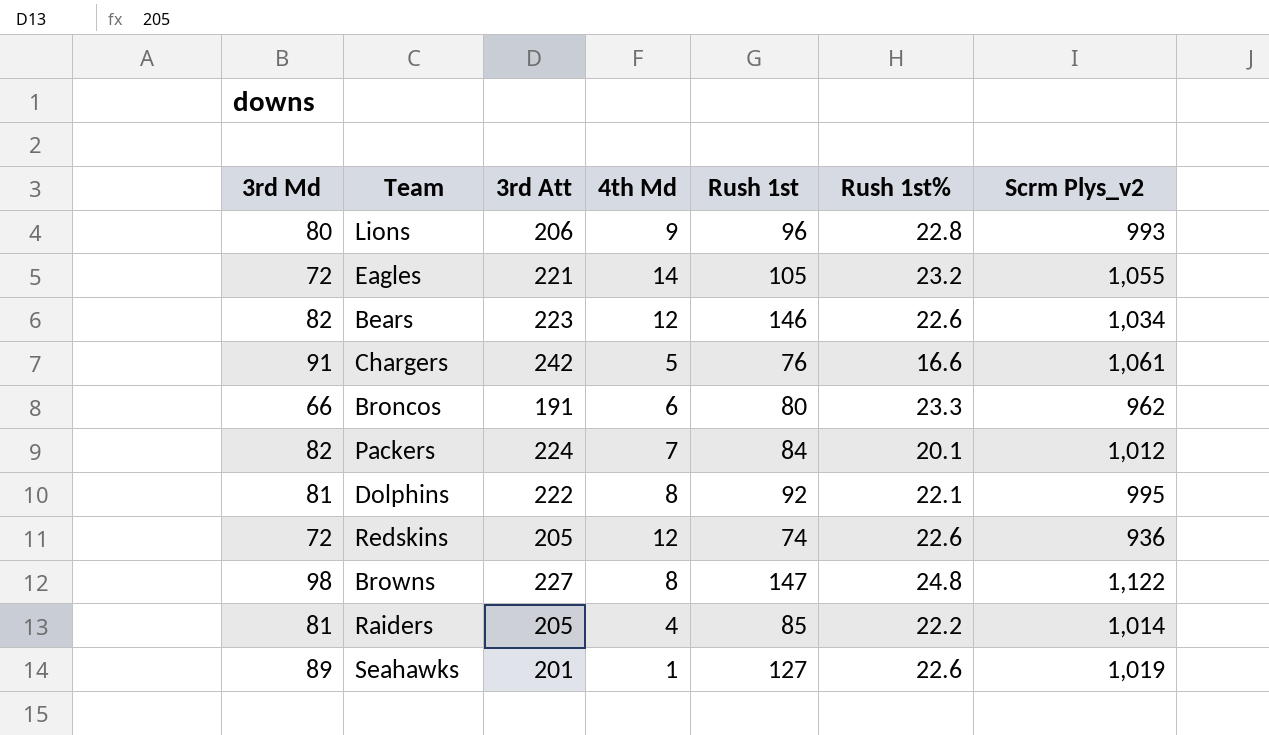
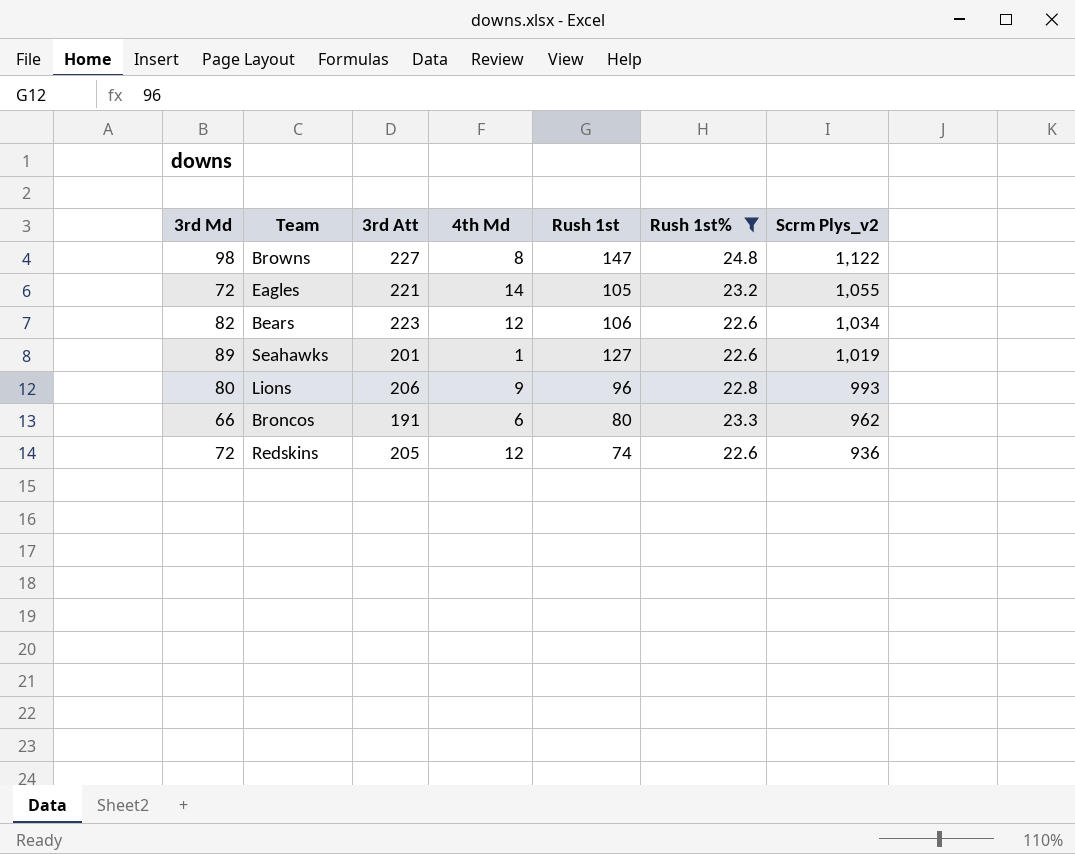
filter: none -> Rush 1st% >= 22.6
row order: none -> Scrm Plys_v2 descending
Bears | Rush 1st: 146 -> 106

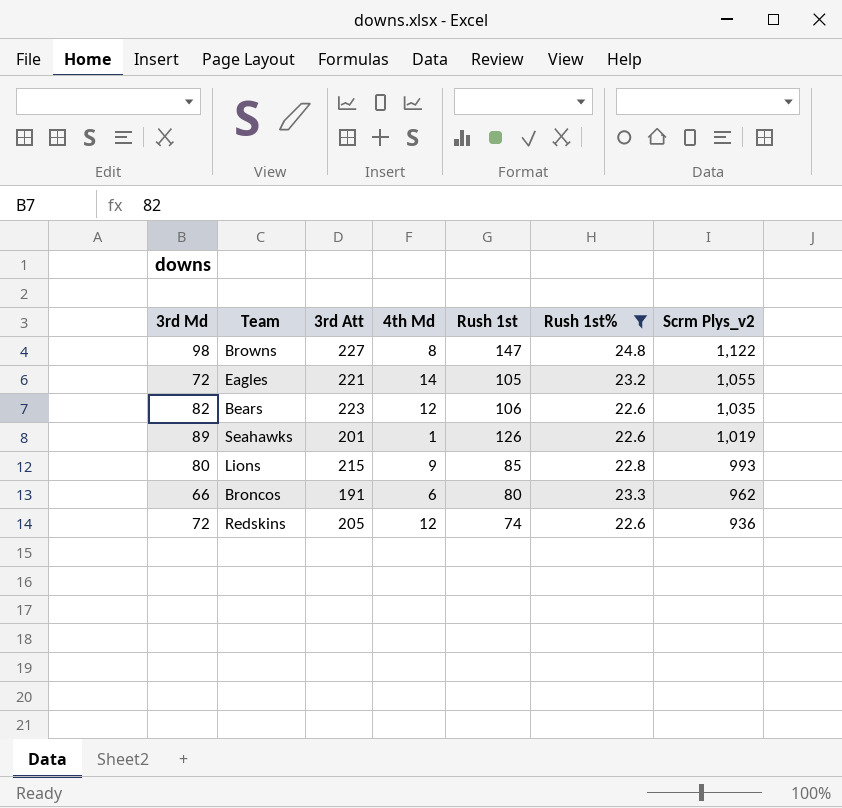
Bears | Scrm Plys_v2: 1,034 -> 1,035
Seahawks | Rush 1st: 127 -> 126
Lions | 3rd Att: 206 -> 215
Lions | Rush 1st: 96 -> 85

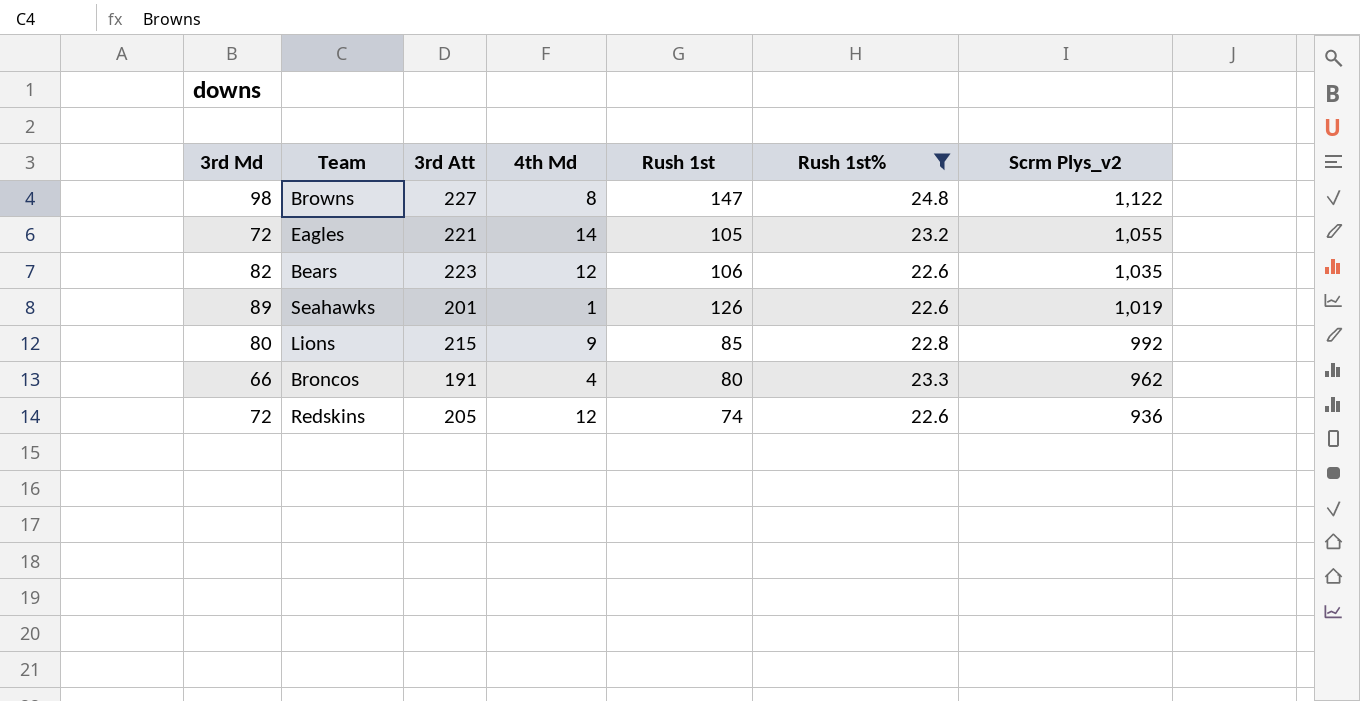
Lions | Scrm Plys_v2: 993 -> 992
Broncos | 4th Md: 6 -> 4

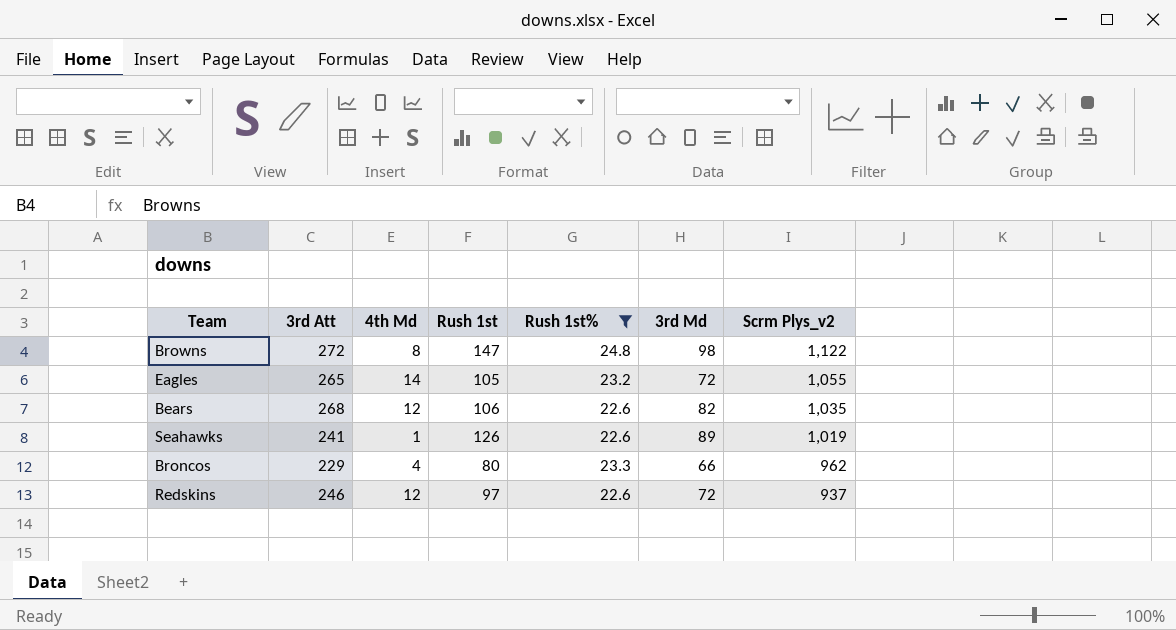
column 3rd Md | position: 1 -> 6
row Lions: 80 | 215 | 9 | 85 | 22.8 | 992 -> none
Browns | 3rd Att: 227 -> 272
Eagles | 3rd Att: 221 -> 265
Bears | 3rd Att: 223 -> 268
Seahawks | 3rd Att: 201 -> 241
Broncos | 3rd Att: 191 -> 229
Redskins | 3rd Att: 205 -> 246
Redskins | Rush 1st: 74 -> 97
Redskins | Scrm Plys_v2: 936 -> 937

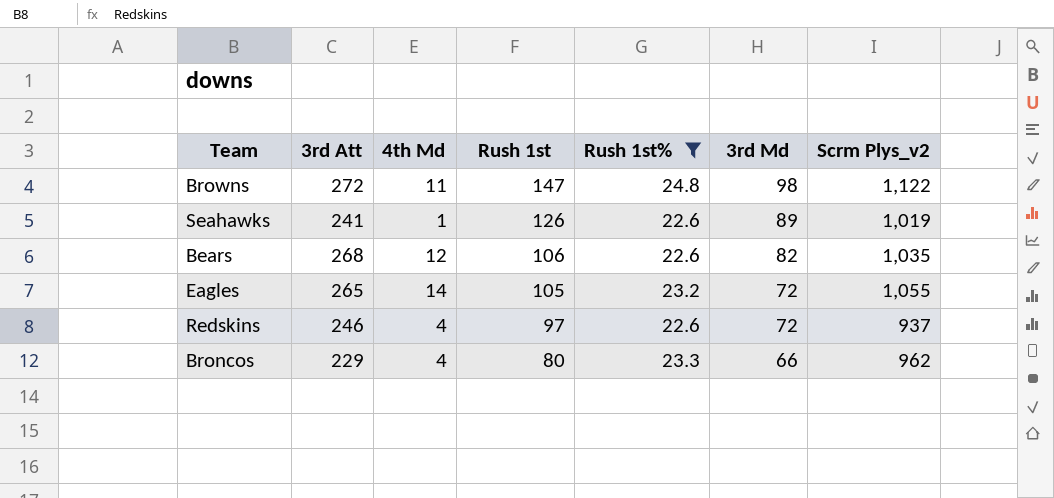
row order: Scrm Plys_v2 descending -> Rush 1st descending
Browns | 4th Md: 8 -> 11
Redskins | 4th Md: 12 -> 4

